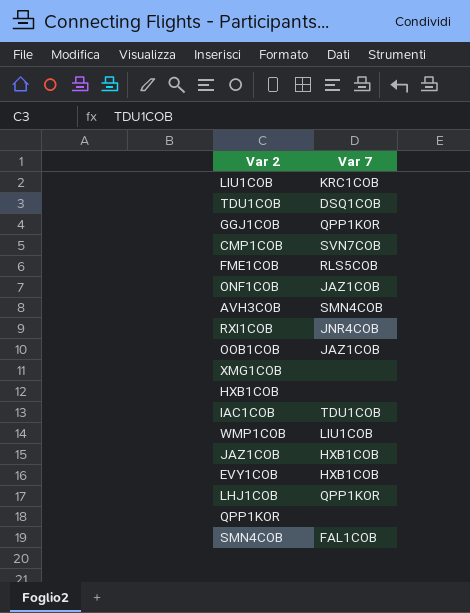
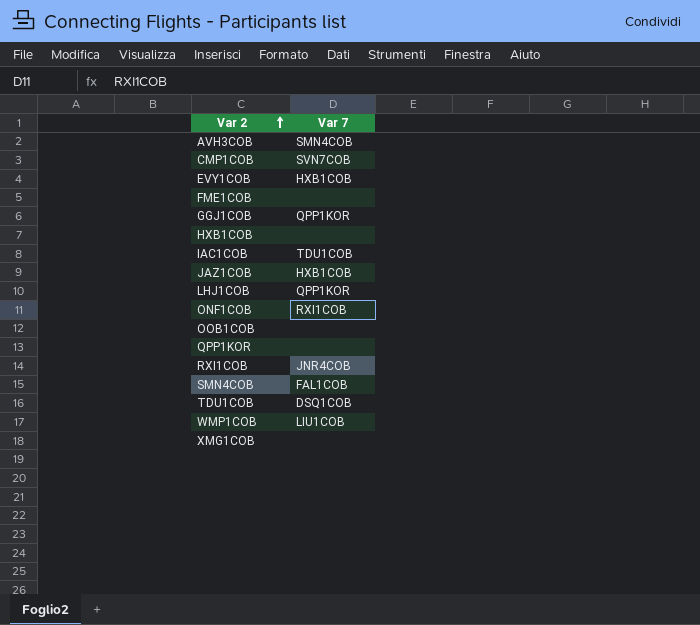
row order: none -> Var 2 ascending
row LIU1COB: KRC1COB -> none
FME1COB | Var 7: RLS5COB -> none
ONF1COB | Var 7: JAZ1COB -> RXI1COB
OOB1COB | Var 7: JAZ1COB -> none

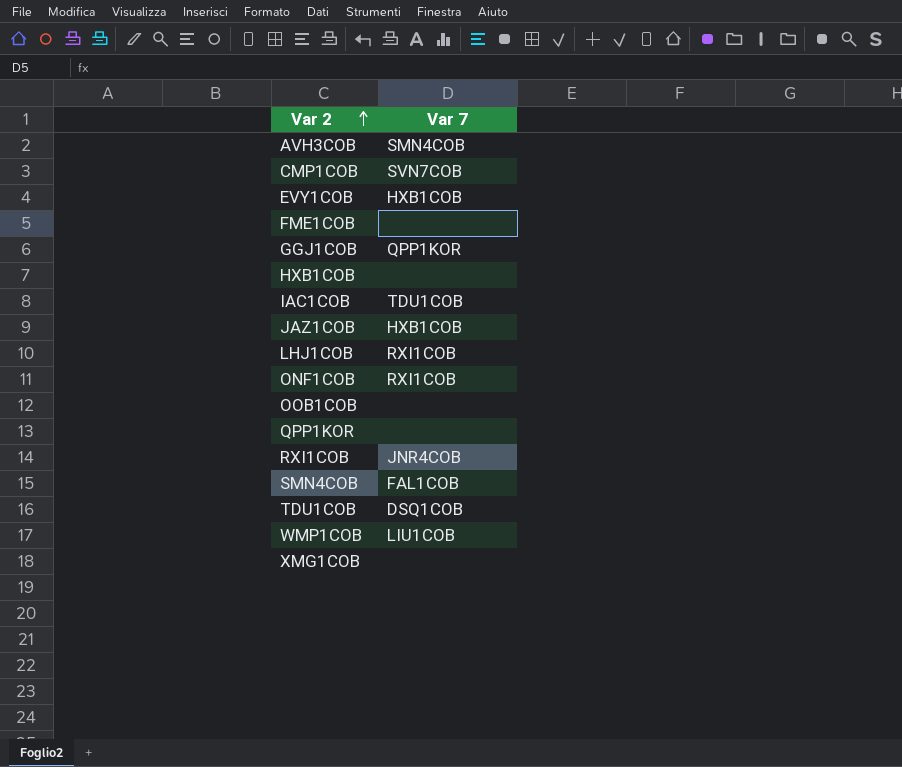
LHJ1COB | Var 7: QPP1KOR -> RXI1COB

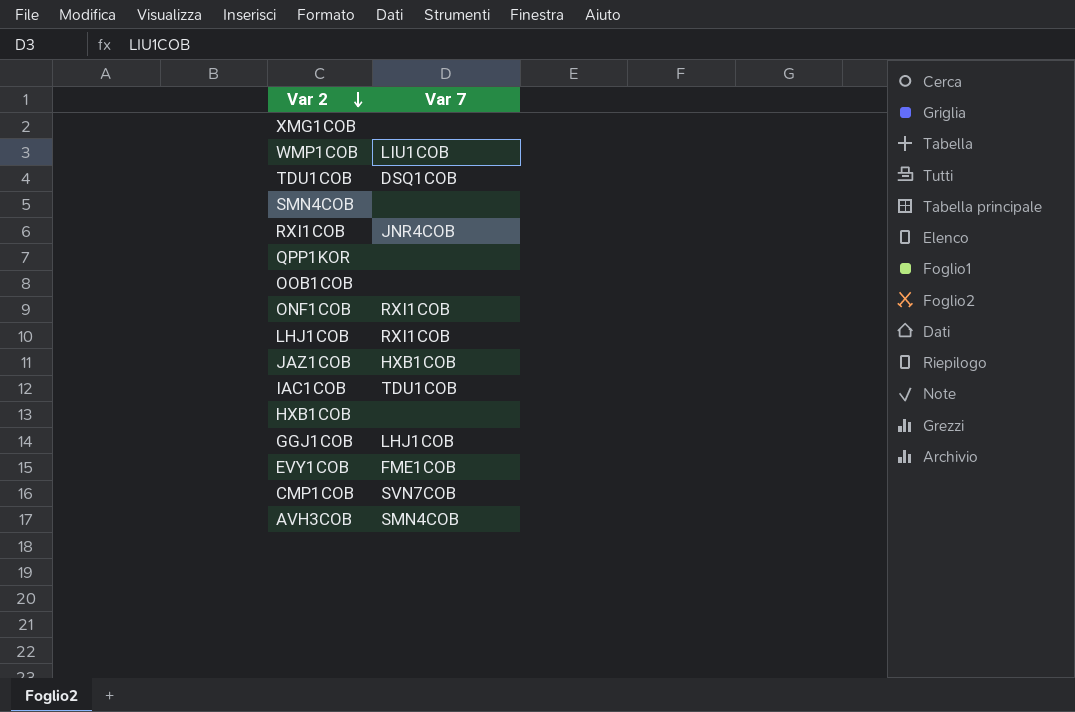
row order: Var 2 ascending -> Var 2 descending
row FME1COB: none -> none
SMN4COB | Var 7: FAL1COB -> none
GGJ1COB | Var 7: QPP1KOR -> LHJ1COB
EVY1COB | Var 7: HXB1COB -> FME1COB

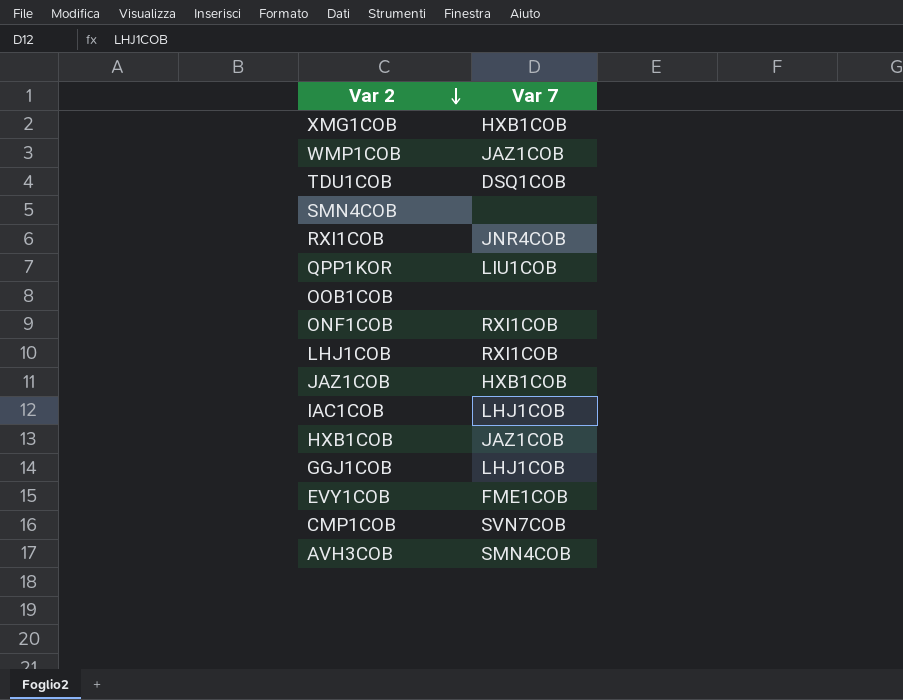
XMG1COB | Var 7: none -> HXB1COB
WMP1COB | Var 7: LIU1COB -> JAZ1COB
QPP1KOR | Var 7: none -> LIU1COB
IAC1COB | Var 7: TDU1COB -> LHJ1COB
HXB1COB | Var 7: none -> JAZ1COB

